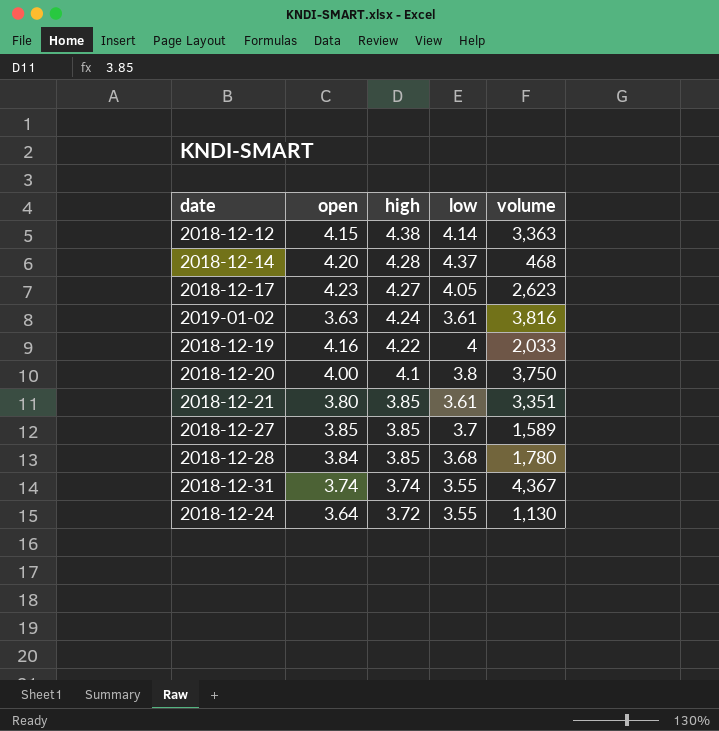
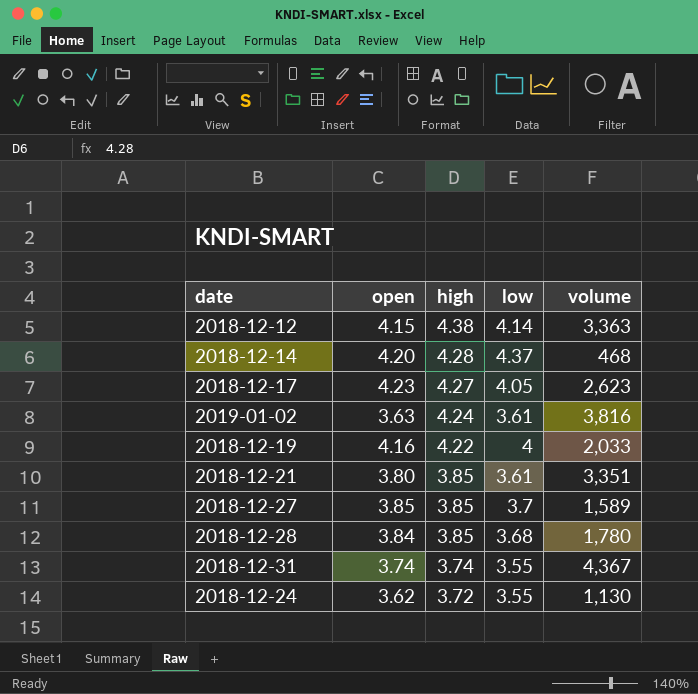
row 2018-12-20: 4.00 | 4.1 | 3.8 | 3,750 -> none
2018-12-24 | open: 3.64 -> 3.62

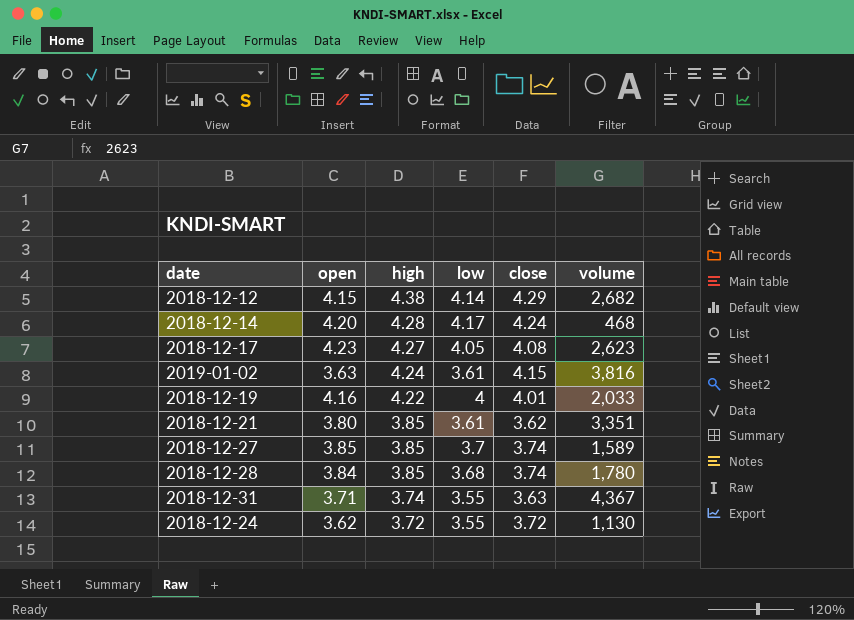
column close | position: none -> 5
2018-12-12 | volume: 3,363 -> 2,682
2018-12-14 | low: 4.37 -> 4.17
2018-12-31 | open: 3.74 -> 3.71

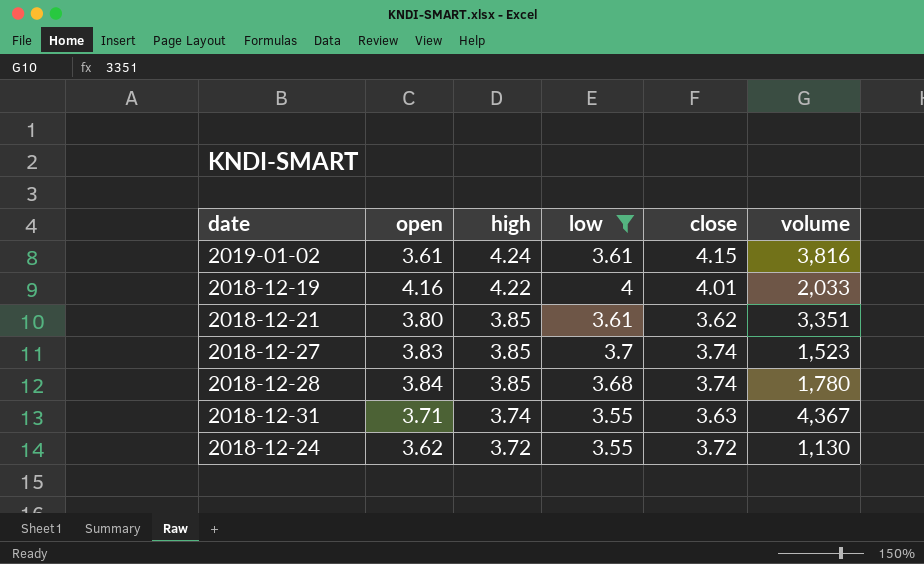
filter: none -> low <= 4
2019-01-02 | open: 3.63 -> 3.61
2018-12-27 | open: 3.85 -> 3.83
2018-12-27 | volume: 1,589 -> 1,523

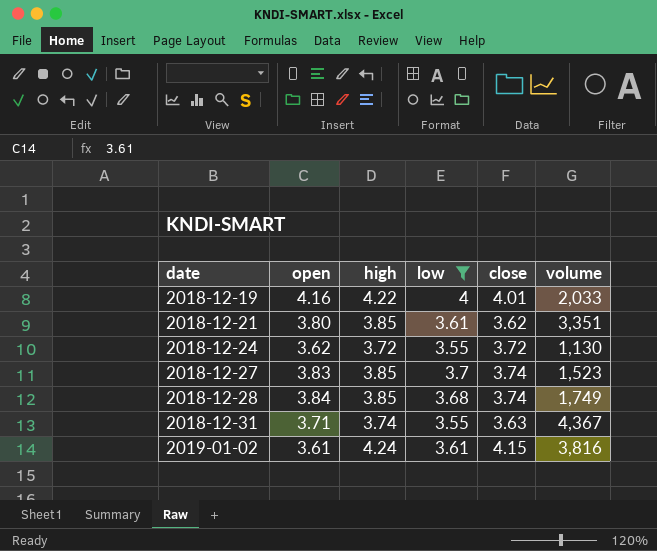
row order: high descending -> date ascending
2018-12-28 | volume: 1,780 -> 1,749

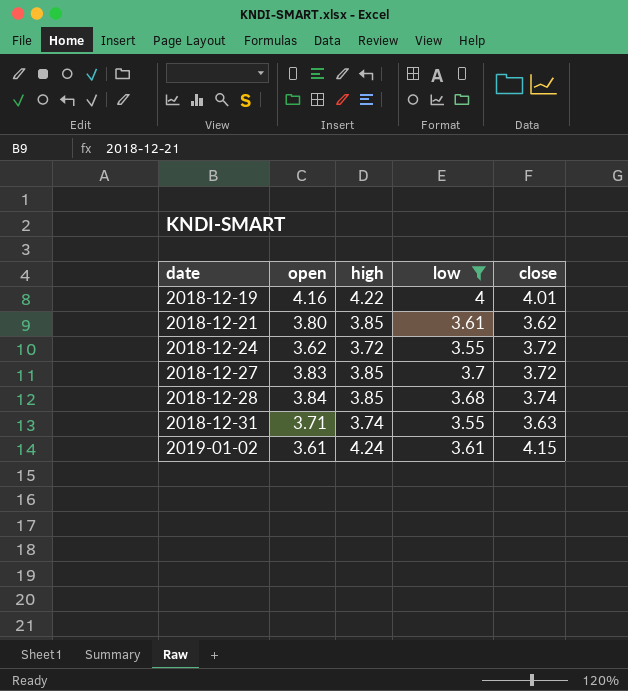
column volume | position: 6 -> none
2018-12-27 | close: 3.74 -> 3.72

